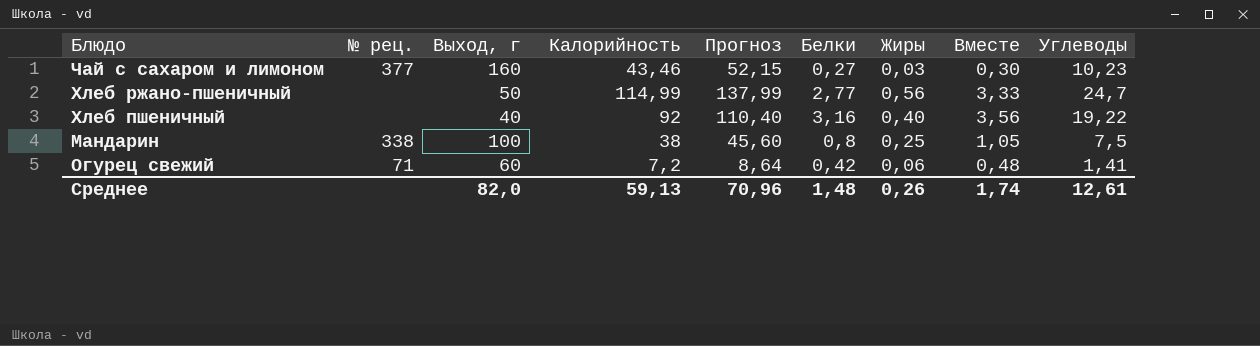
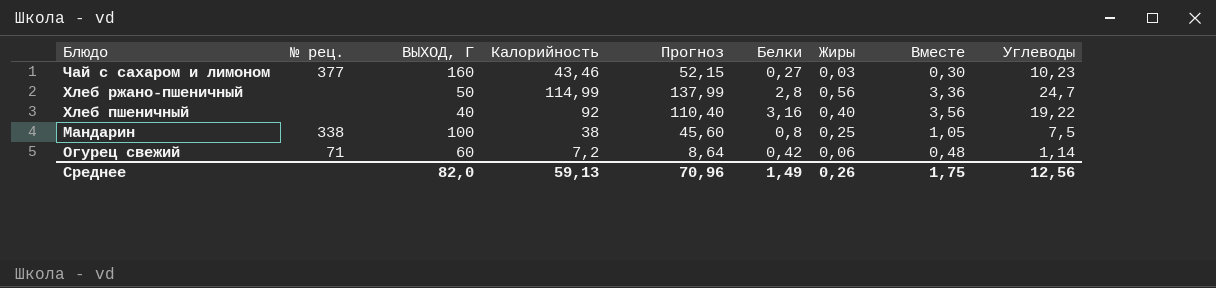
column name: Выход, г -> ВЫХОД, Г
Хлеб ржано-пшеничный | Белки: 2,77 -> 2,8
Хлеб ржано-пшеничный | Вместе: 3,33 -> 3,36
Огурец свежий | Углеводы: 1,41 -> 1,14
Среднее | Белки: 1,48 -> 1,49
Среднее | Вместе: 1,74 -> 1,75
Среднее | Углеводы: 12,61 -> 12,56

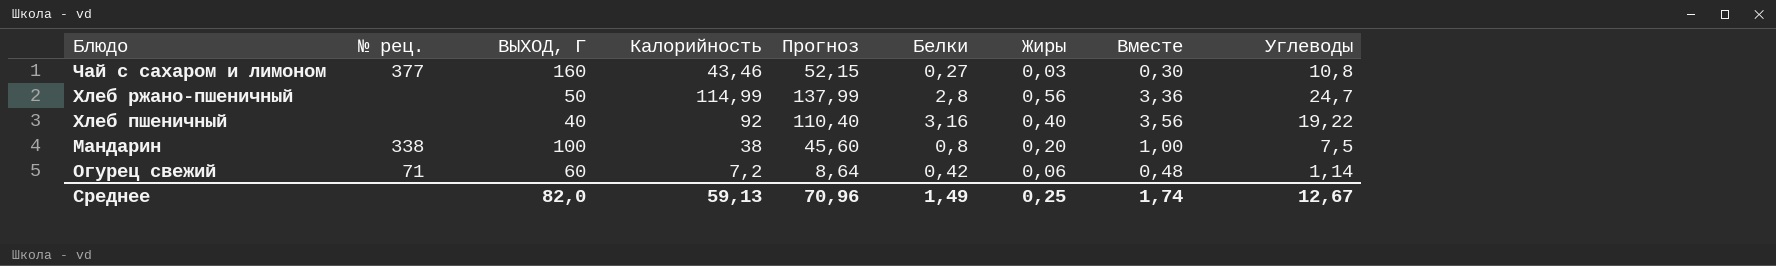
Чай с сахаром и лимоном | Углеводы: 10,23 -> 10,8
Мандарин | Жиры: 0,25 -> 0,20
Мандарин | Вместе: 1,05 -> 1,00
Среднее | Жиры: 0,26 -> 0,25
Среднее | Вместе: 1,75 -> 1,74
Среднее | Углеводы: 12,56 -> 12,67

